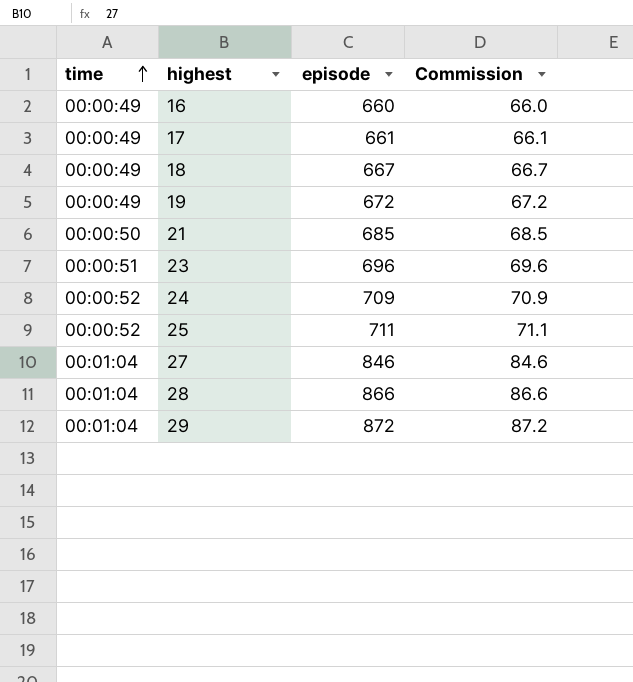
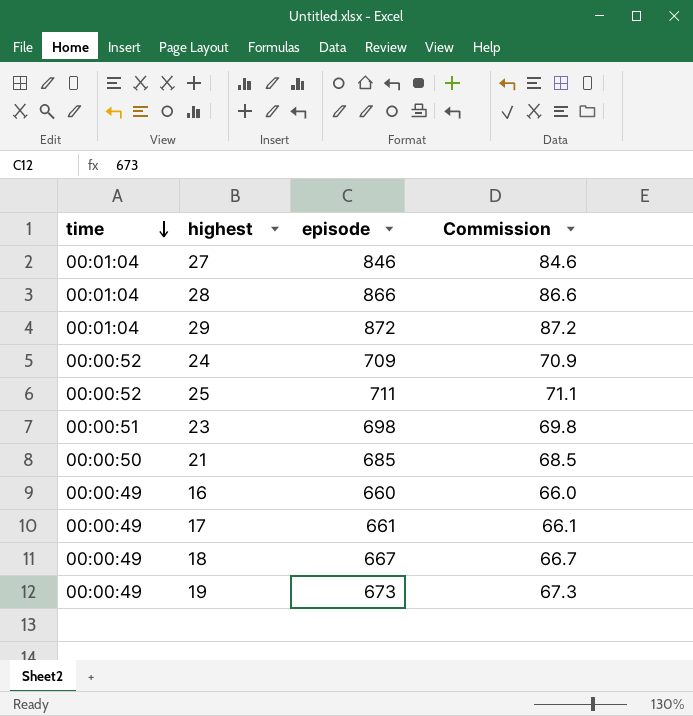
row order: time ascending -> time descending
23 | episode: 696 -> 698
23 | Commission: 69.6 -> 69.8
19 | episode: 672 -> 673
19 | Commission: 67.2 -> 67.3

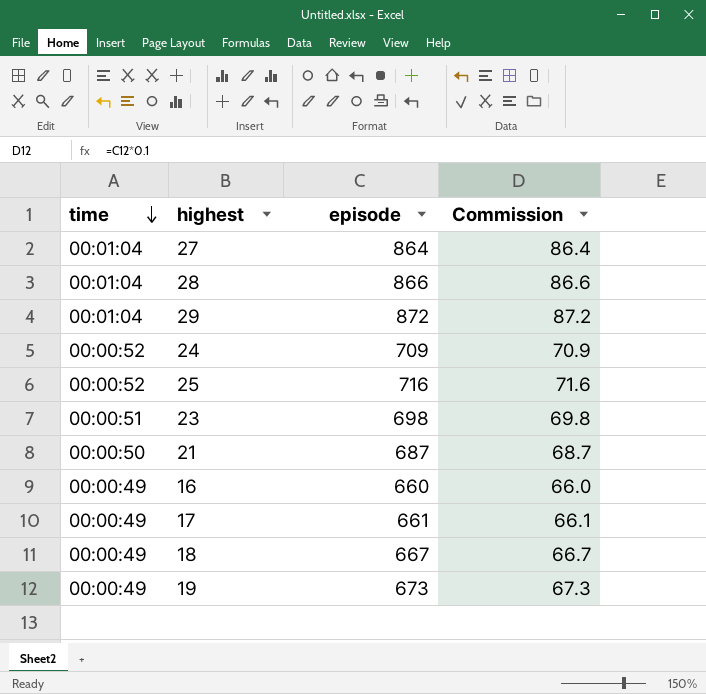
27 | episode: 846 -> 864
27 | Commission: 84.6 -> 86.4
25 | episode: 711 -> 716
25 | Commission: 71.1 -> 71.6
21 | episode: 685 -> 687
21 | Commission: 68.5 -> 68.7

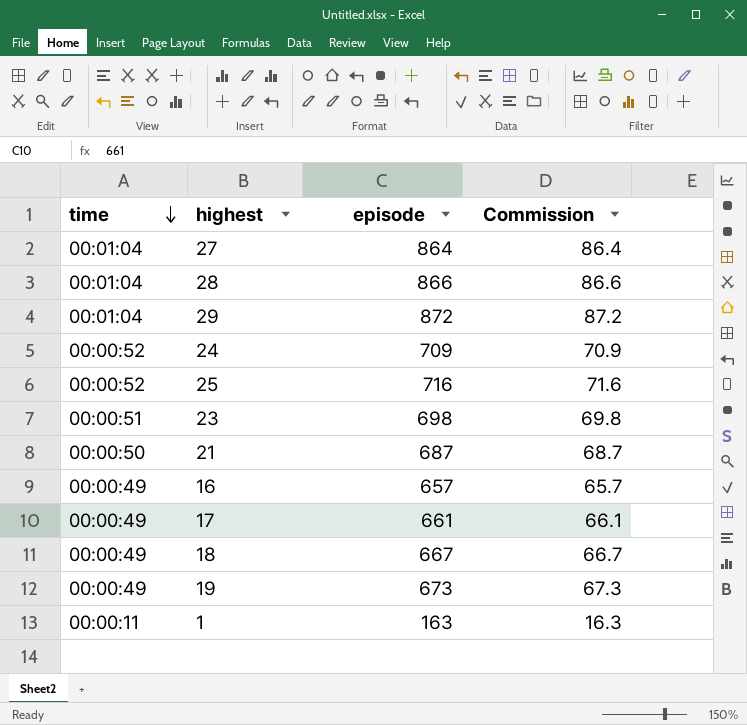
16 | episode: 660 -> 657
16 | Commission: 66.0 -> 65.7
row 1: none -> 00:00:11 | 163 | 16.3

